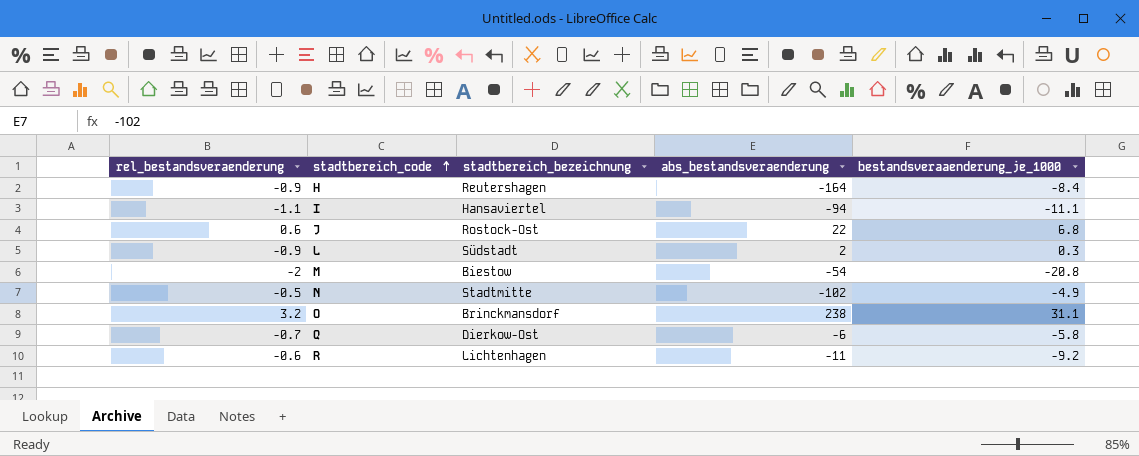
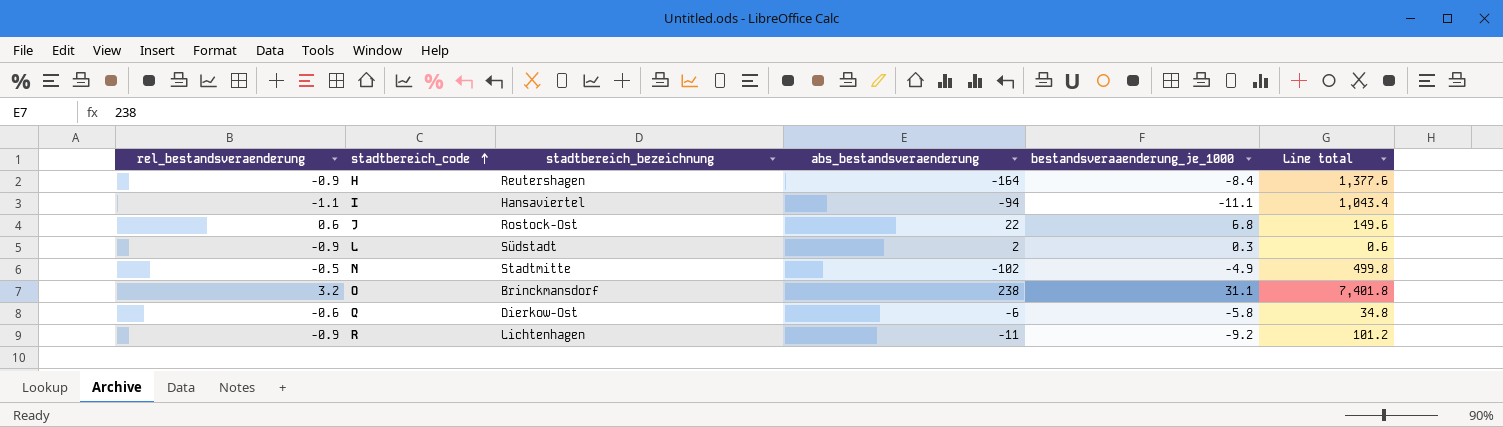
column Line total | formula: none -> [abs_bestandsveraenderung] * [bestandsveraaenderung_je_1000]
row M: -2 | Biestow | -54 | -20.8 -> none
Q | rel_bestandsveraenderung: -0.7 -> -0.6
R | rel_bestandsveraenderung: -0.6 -> -0.9

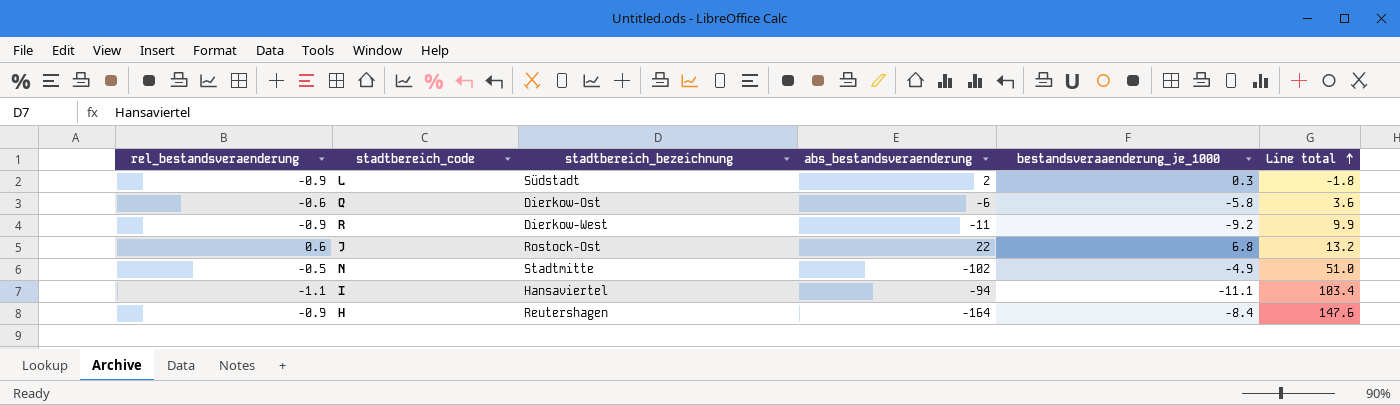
row order: stadtbereich_code ascending -> Line total ascending
column Line total | formula: [abs_bestandsveraenderung] * [bestandsveraaenderung_je_1000] -> [rel_bestandsveraenderung] * [abs_bestandsveraenderung]
row O: 3.2 | Brinckmansdorf | 238 | 31.1 | 7,401.8 -> none
R | stadtbereich_bezeichnung: Lichtenhagen -> Dierkow-West

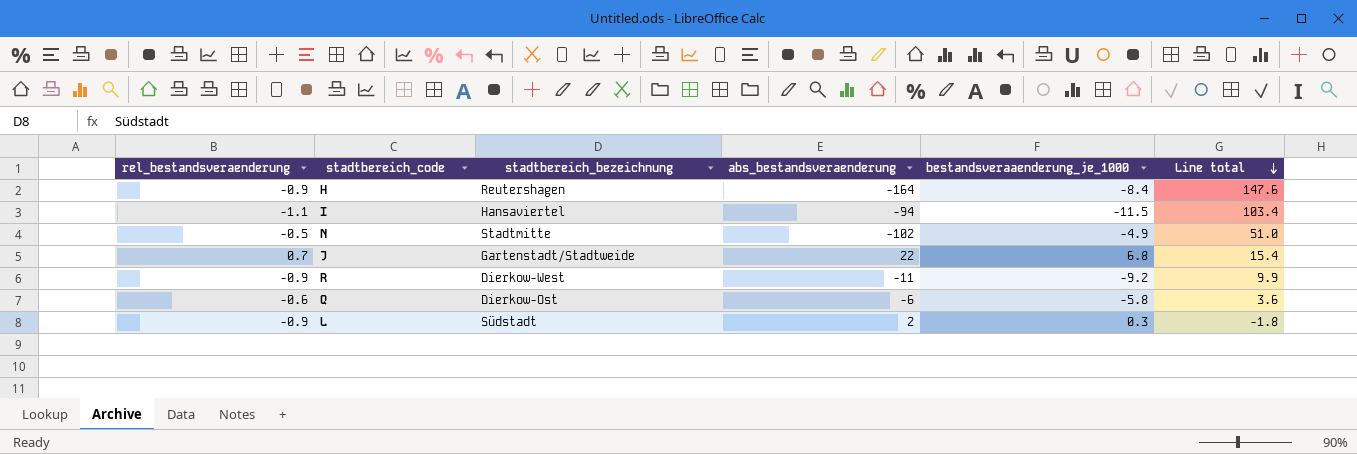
row order: Line total ascending -> Line total descending
I | bestandsveraaenderung_je_1000: -11.1 -> -11.5
J | rel_bestandsveraenderung: 0.6 -> 0.7
J | stadtbereich_bezeichnung: Rostock-Ost -> Gartenstadt/Stadtweide
J | Line total: 13.2 -> 15.4

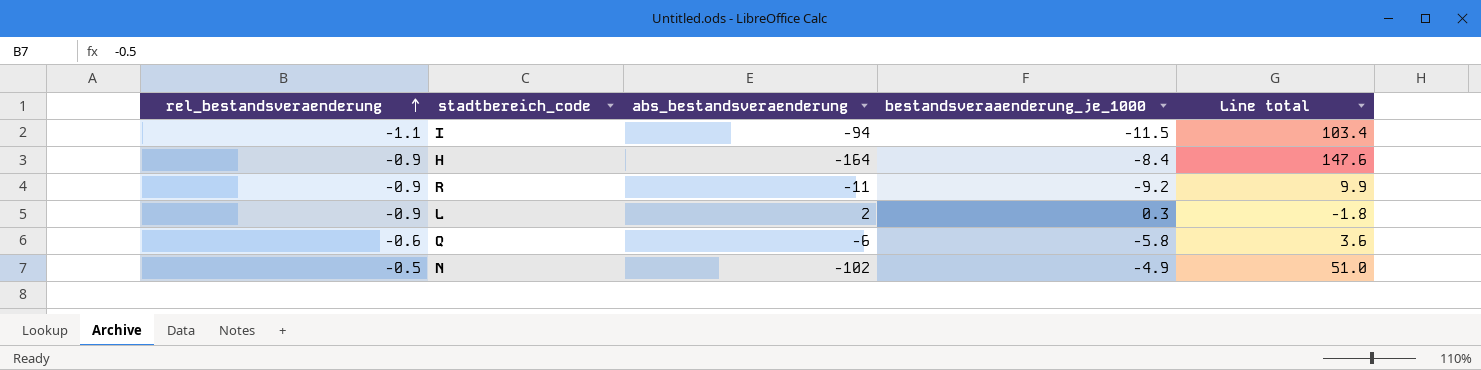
row order: Line total descending -> rel_bestandsveraenderung ascending
column stadtbereich_bezeichnung | position: 3 -> none
row J: 0.7 | Gartenstadt/Stadtweide | 22 | 6.8 | 15.4 -> none

